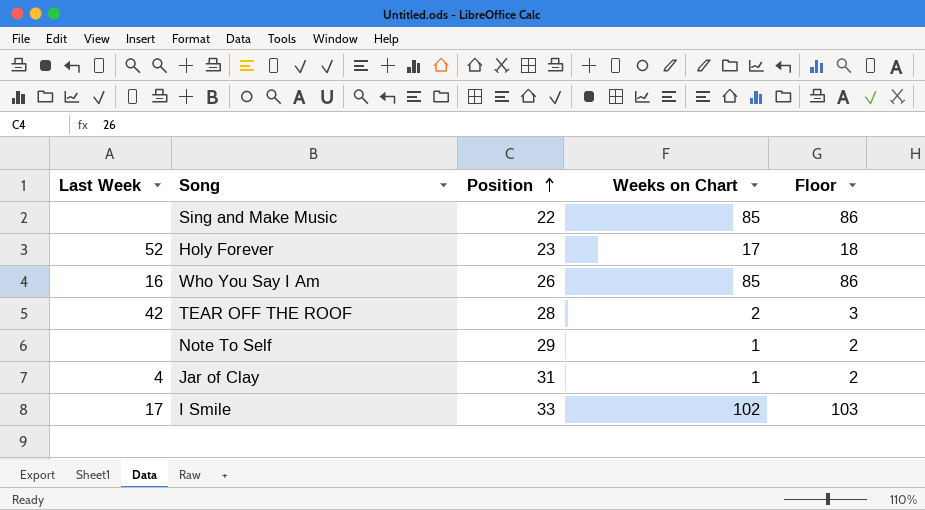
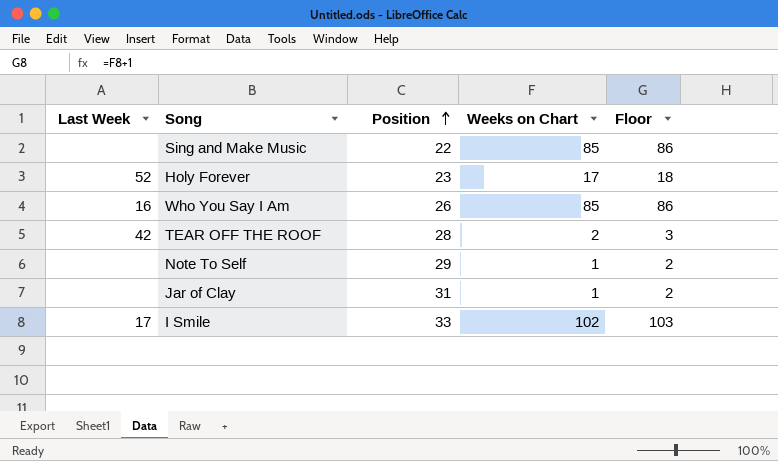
Jar of Clay | Last Week: 4 -> none

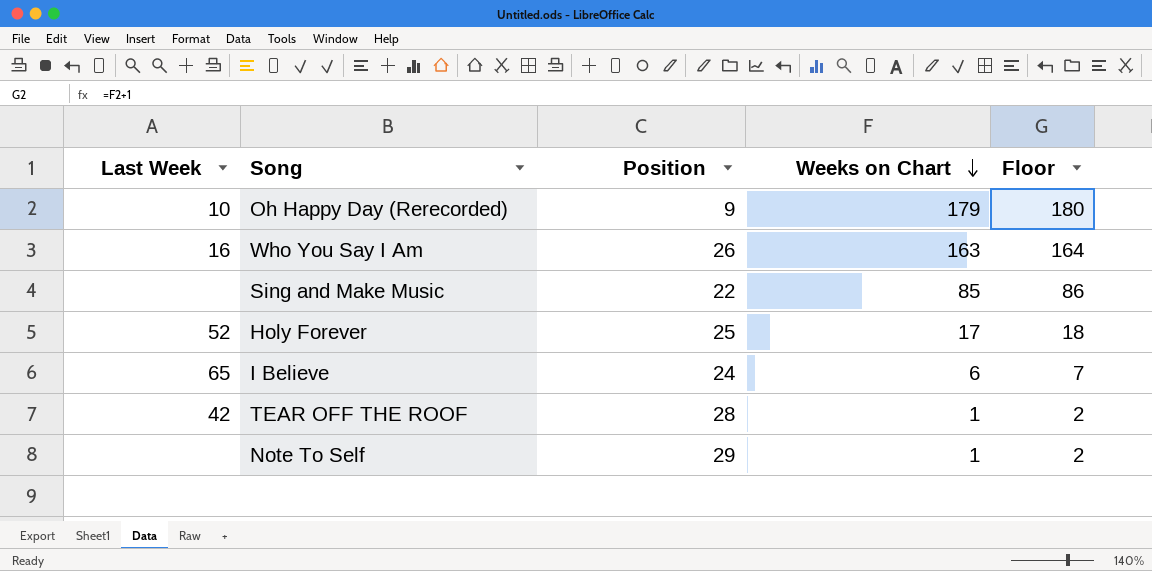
row order: Position ascending -> Weeks on Chart descending
row Jar of Clay: none | 31 | 1 | 2 -> none
row I Smile: 17 | 33 | 102 | 103 -> none
row Oh Happy Day (Rerecorded): none -> 10 | 9 | 179 | 180
Who You Say I Am | Weeks on Chart: 85 -> 163
Who You Say I Am | Floor: 86 -> 164
Holy Forever | Position: 23 -> 25
row I Believe: none -> 65 | 24 | 6 | 7
TEAR OFF THE ROOF | Weeks on Chart: 2 -> 1
TEAR OFF THE ROOF | Floor: 3 -> 2

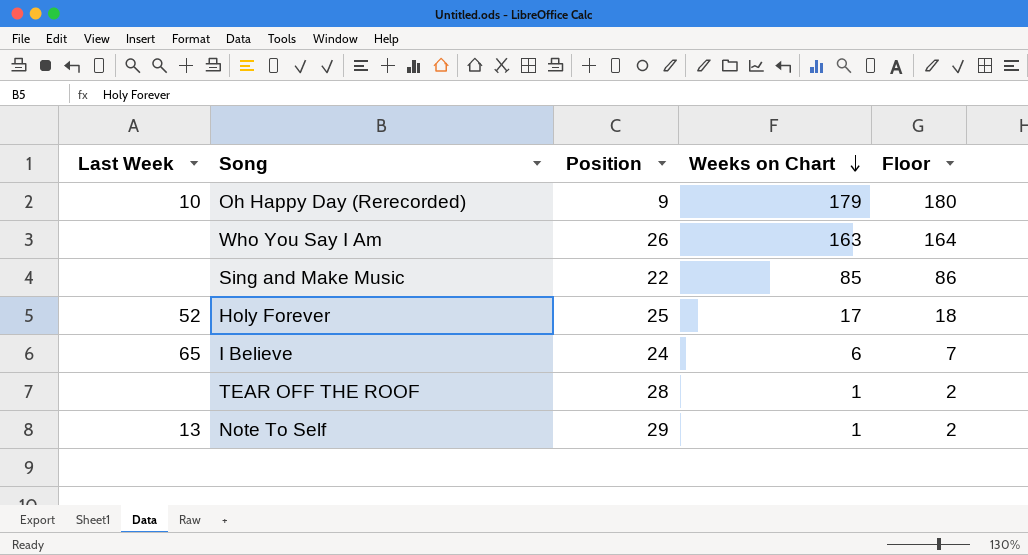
Who You Say I Am | Last Week: 16 -> none
TEAR OFF THE ROOF | Last Week: 42 -> none
Note To Self | Last Week: none -> 13

